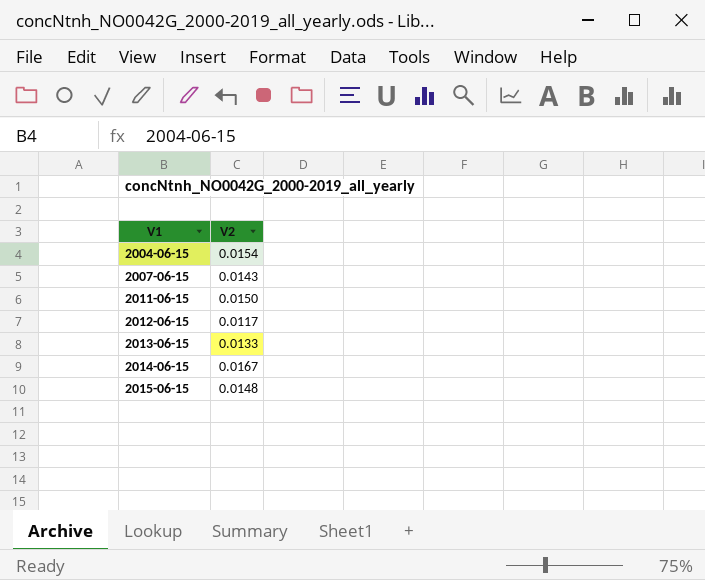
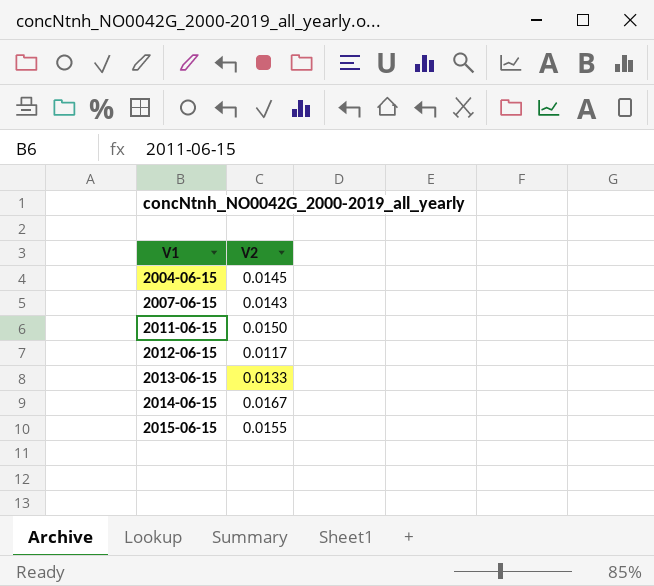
2004-06-15 | V2: 0.0154 -> 0.0145
2015-06-15 | V2: 0.0148 -> 0.0155

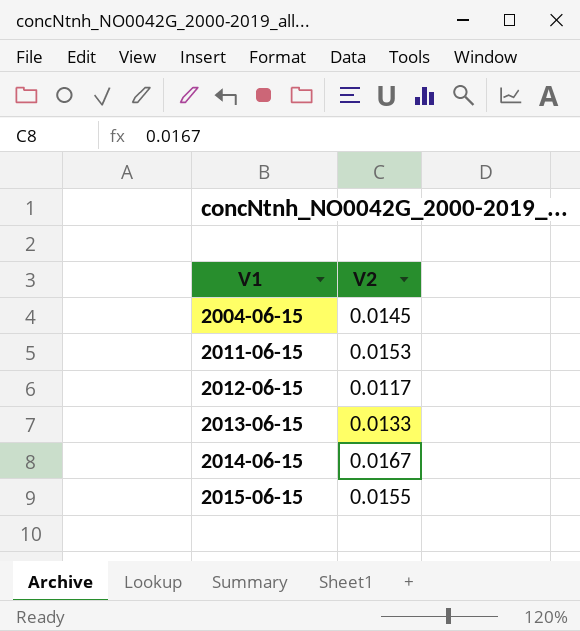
row 2007-06-15: 0.0143 -> none
2011-06-15 | V2: 0.0150 -> 0.0153

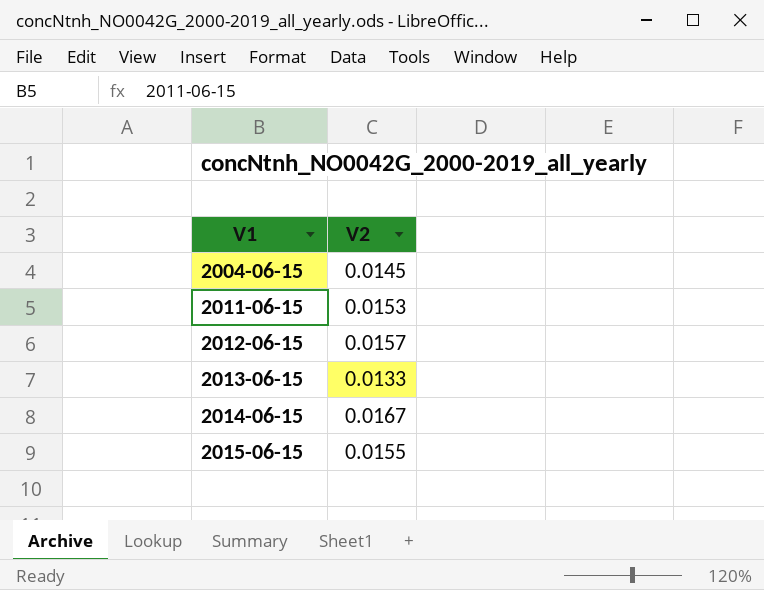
2012-06-15 | V2: 0.0117 -> 0.0157

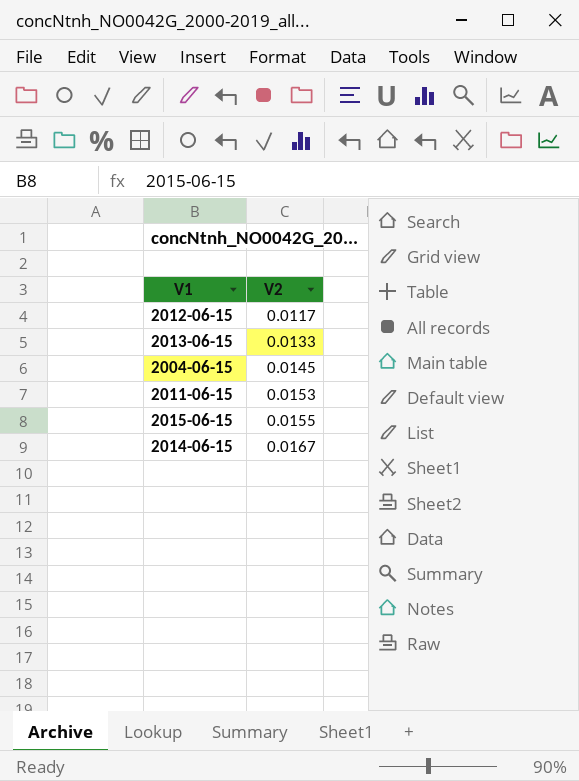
row order: V1 ascending -> V2 ascending
2012-06-15 | V2: 0.0157 -> 0.0117

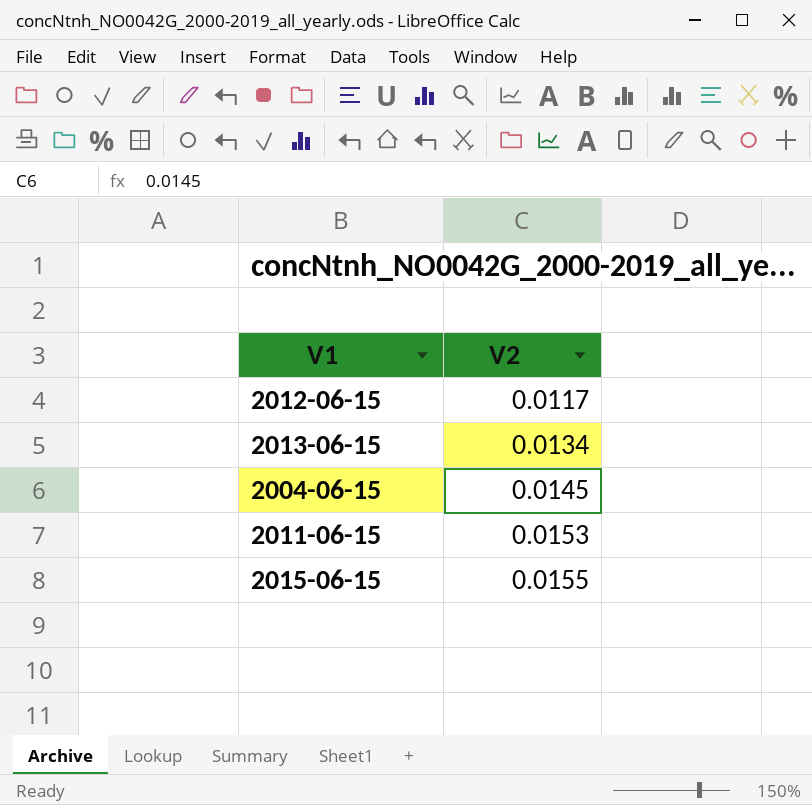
row 2014-06-15: 0.0167 -> none
2013-06-15 | V2: 0.0133 -> 0.0134

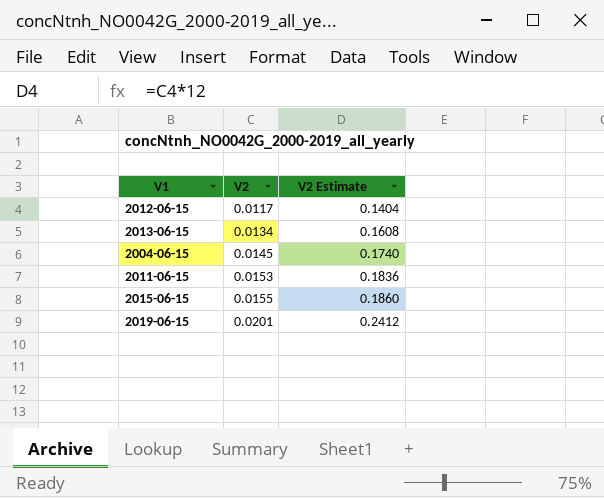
column V2 Estimate | formula: none -> [V2] * 12
row 2019-06-15: none -> 0.0201 | 0.2412

